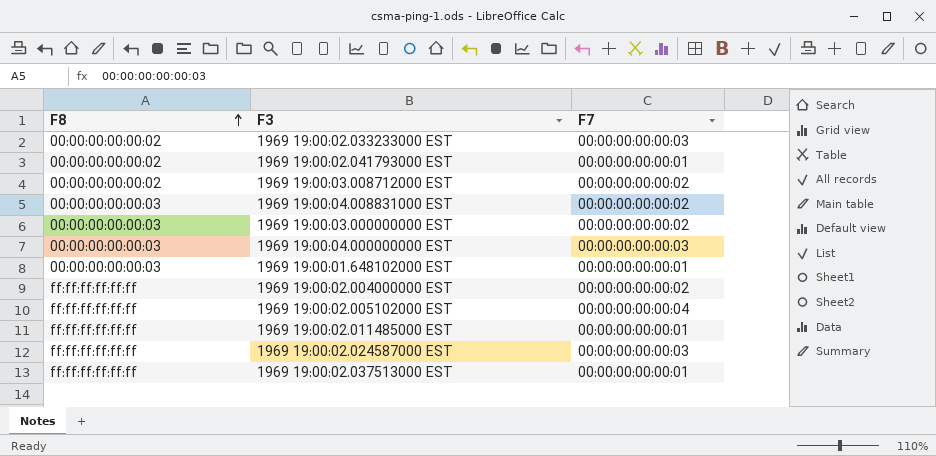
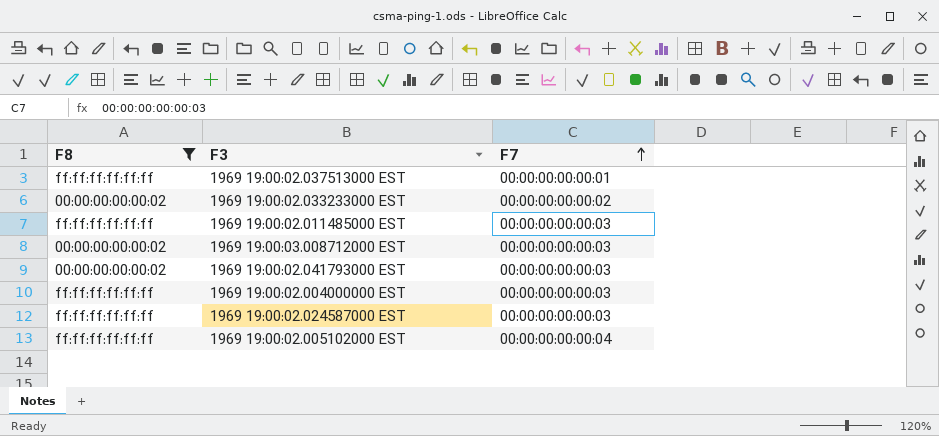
filter: none -> F8 != 00:00:00:00:00:03
row order: F8 ascending -> F7 ascending
1969 19:00:02.033233000 EST | F7: 00:00:00:00:00:03 -> 00:00:00:00:00:02
1969 19:00:02.011485000 EST | F7: 00:00:00:00:00:01 -> 00:00:00:00:00:03
1969 19:00:03.008712000 EST | F7: 00:00:00:00:00:02 -> 00:00:00:00:00:03
1969 19:00:02.041793000 EST | F7: 00:00:00:00:00:01 -> 00:00:00:00:00:03
1969 19:00:02.004000000 EST | F7: 00:00:00:00:00:02 -> 00:00:00:00:00:03

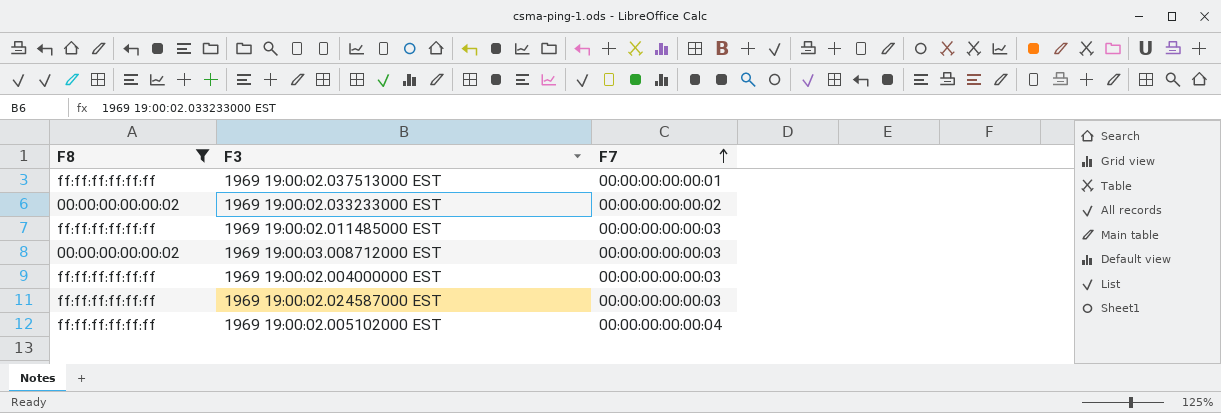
row 1969 19:00:02.041793000 EST: 00:00:00:00:00:02 | 00:00:00:00:00:03 -> none

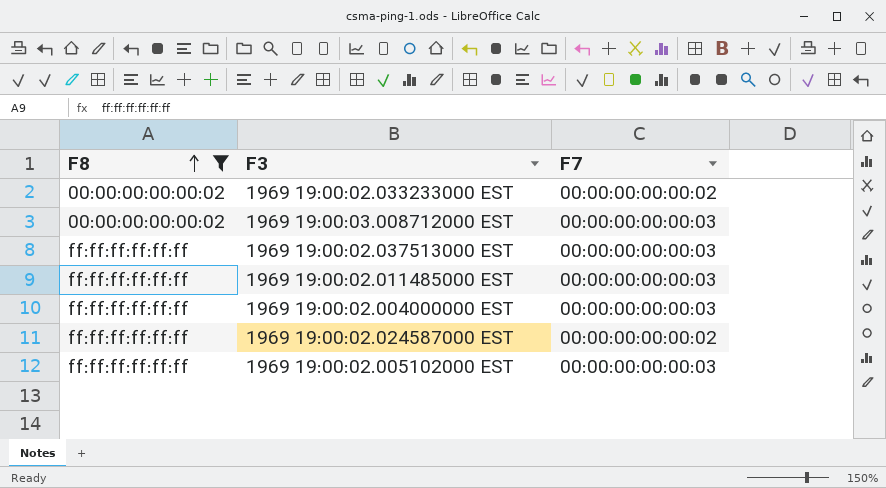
row order: F7 ascending -> F8 ascending
1969 19:00:02.037513000 EST | F7: 00:00:00:00:00:01 -> 00:00:00:00:00:03
1969 19:00:02.024587000 EST | F7: 00:00:00:00:00:03 -> 00:00:00:00:00:02
1969 19:00:02.005102000 EST | F7: 00:00:00:00:00:04 -> 00:00:00:00:00:03

